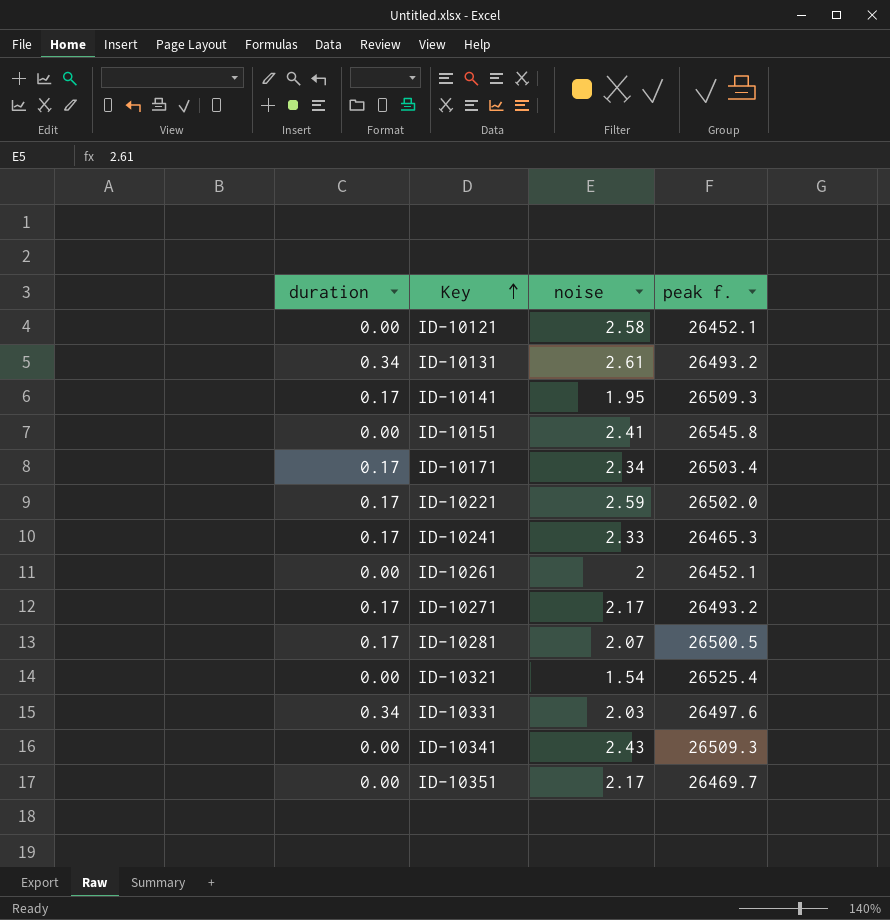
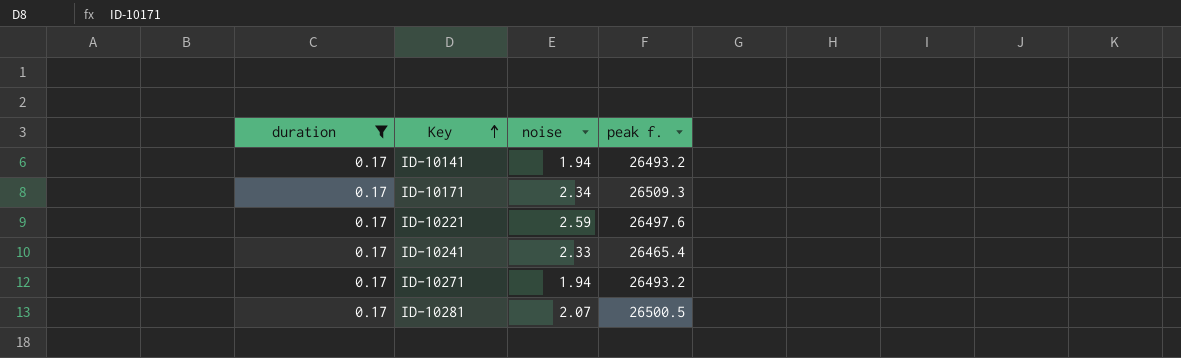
filter: none -> duration = 0.17
ID-10141 | noise: 1.95 -> 1.94
ID-10141 | peak f.: 26509.3 -> 26493.2
ID-10171 | peak f.: 26503.4 -> 26509.3
ID-10221 | peak f.: 26502.0 -> 26497.6
ID-10241 | peak f.: 26465.3 -> 26465.4
ID-10271 | noise: 2.17 -> 1.94

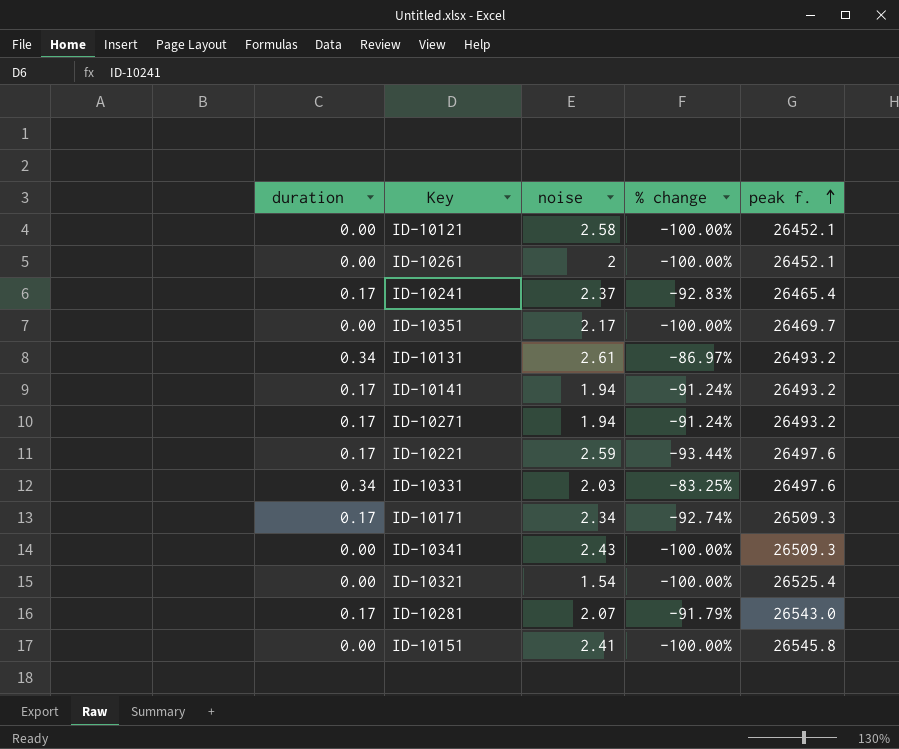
filter: duration = 0.17 -> none
row order: Key ascending -> peak f. ascending
column % change | formula: none -> ([duration] - [noise]) / [noise]
ID-10241 | noise: 2.33 -> 2.37
ID-10281 | peak f.: 26500.5 -> 26543.0

